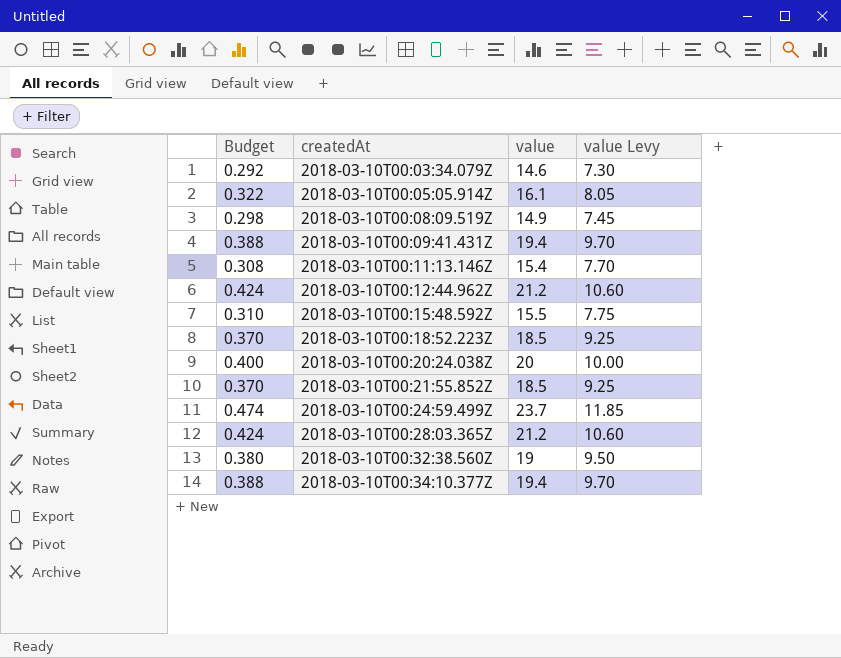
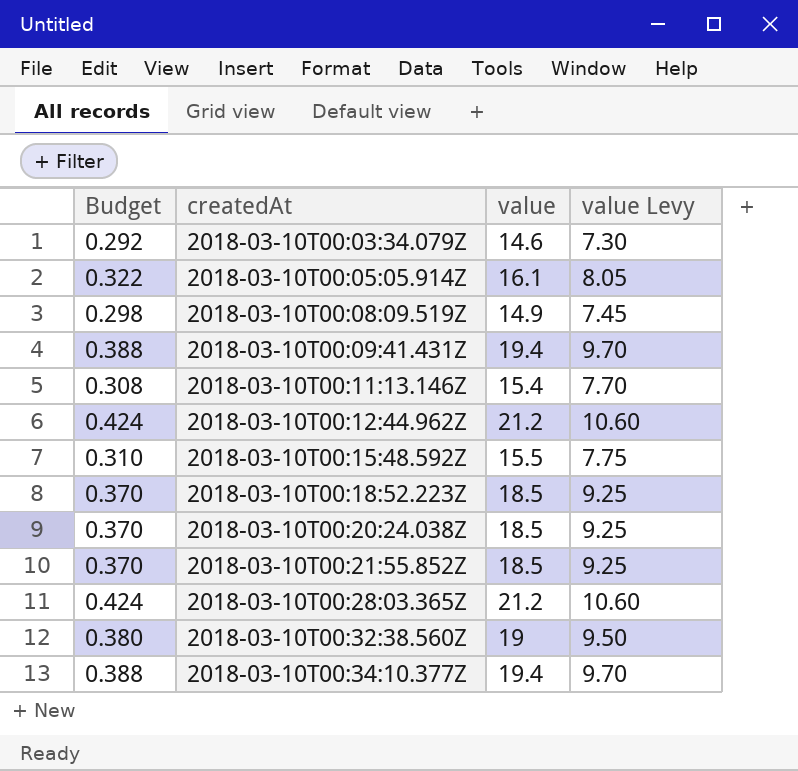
row 2018-03-10T00:24:59.499Z: 0.474 | 23.7 | 11.85 -> none
2018-03-10T00:20:24.038Z | Budget: 0.400 -> 0.370
2018-03-10T00:20:24.038Z | value: 20 -> 18.5
2018-03-10T00:20:24.038Z | value Levy: 10.00 -> 9.25

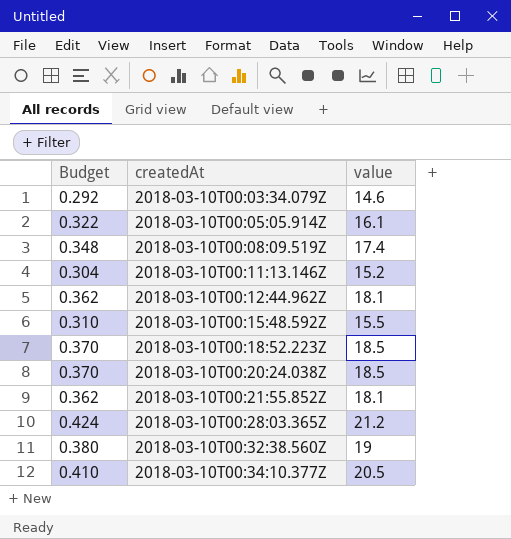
column value Levy | formula: [value] * 0.5 -> none
row 2018-03-10T00:09:41.431Z: 0.388 | 19.4 | 9.70 -> none
2018-03-10T00:08:09.519Z | Budget: 0.298 -> 0.348
2018-03-10T00:08:09.519Z | value: 14.9 -> 17.4
2018-03-10T00:11:13.146Z | Budget: 0.308 -> 0.304
2018-03-10T00:11:13.146Z | value: 15.4 -> 15.2
2018-03-10T00:12:44.962Z | Budget: 0.424 -> 0.362
2018-03-10T00:12:44.962Z | value: 21.2 -> 18.1
2018-03-10T00:21:55.852Z | Budget: 0.370 -> 0.362
2018-03-10T00:21:55.852Z | value: 18.5 -> 18.1
2018-03-10T00:34:10.377Z | Budget: 0.388 -> 0.410
2018-03-10T00:34:10.377Z | value: 19.4 -> 20.5

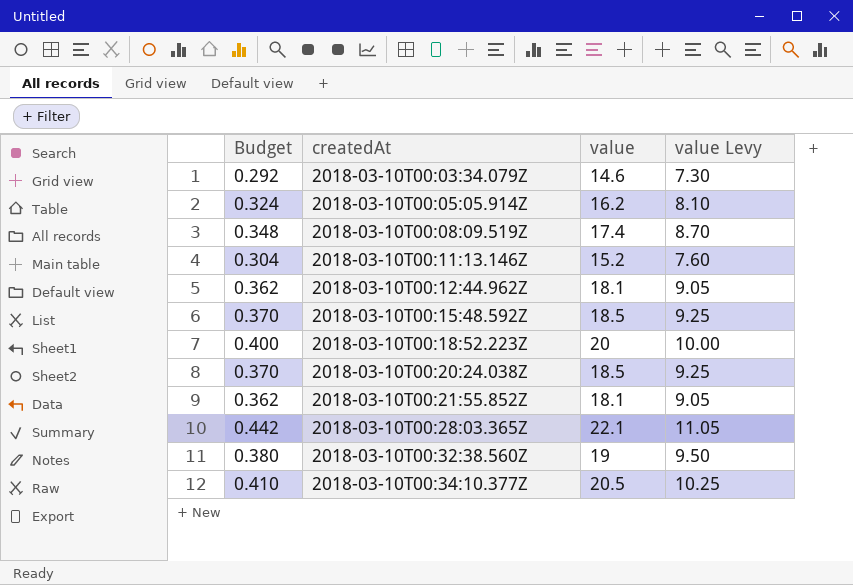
column value Levy | formula: none -> [value] * 0.5
2018-03-10T00:05:05.914Z | Budget: 0.322 -> 0.324
2018-03-10T00:05:05.914Z | value: 16.1 -> 16.2
2018-03-10T00:15:48.592Z | Budget: 0.310 -> 0.370
2018-03-10T00:15:48.592Z | value: 15.5 -> 18.5
2018-03-10T00:18:52.223Z | Budget: 0.370 -> 0.400
2018-03-10T00:18:52.223Z | value: 18.5 -> 20
2018-03-10T00:28:03.365Z | Budget: 0.424 -> 0.442
2018-03-10T00:28:03.365Z | value: 21.2 -> 22.1

